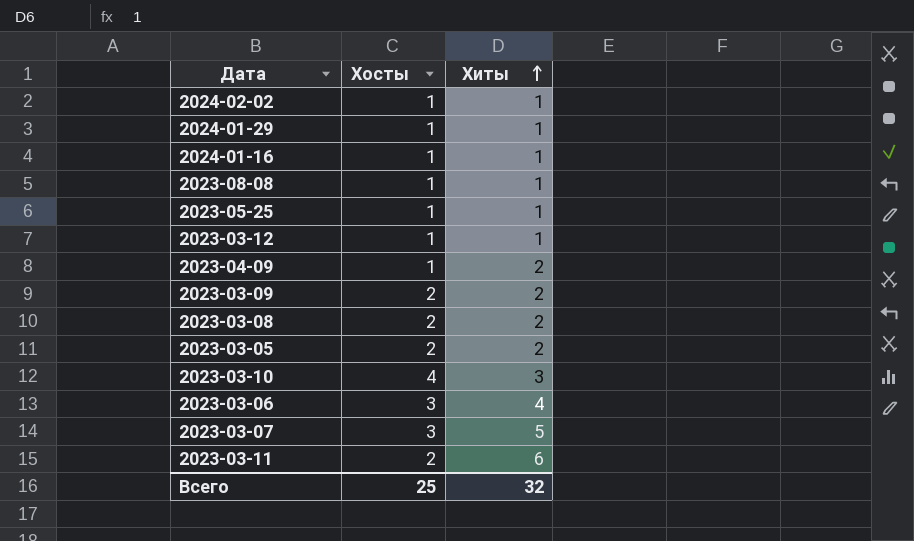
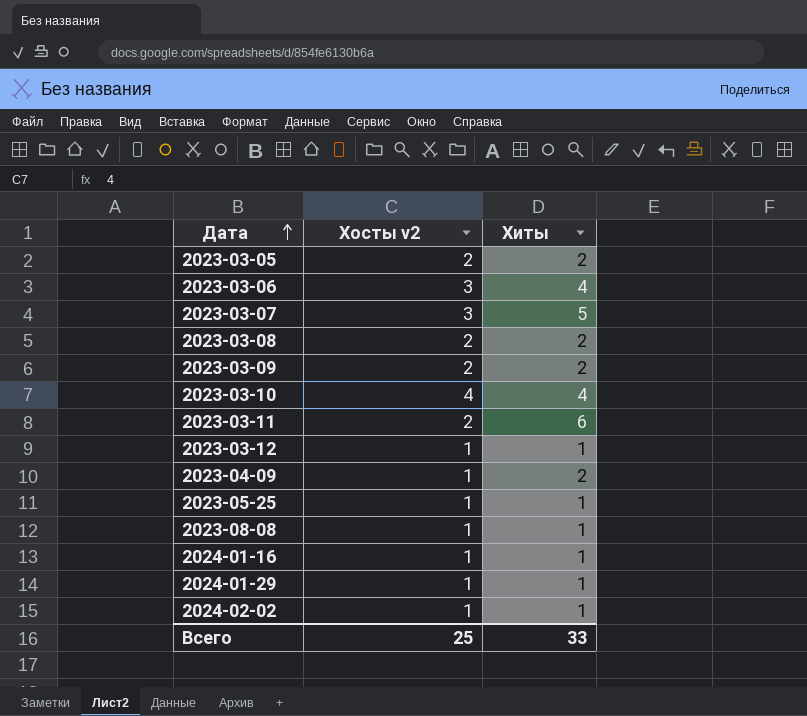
row order: Хиты ascending -> Дата ascending
column name: Хосты -> Хосты v2
2023-03-10 | Хиты: 3 -> 4
Всего | Хиты: 32 -> 33

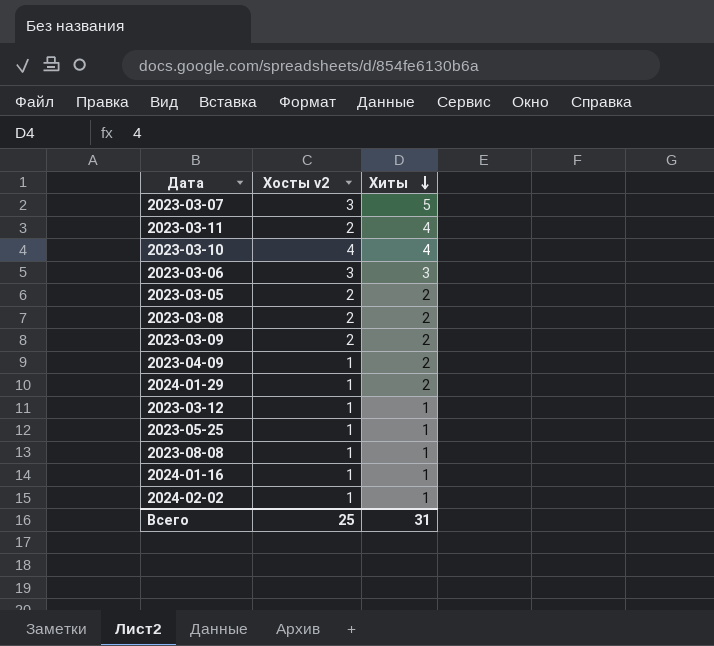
row order: Дата ascending -> Хиты descending
2023-03-11 | Хиты: 6 -> 4
2023-03-06 | Хиты: 4 -> 3
2024-01-29 | Хиты: 1 -> 2
Всего | Хиты: 33 -> 31

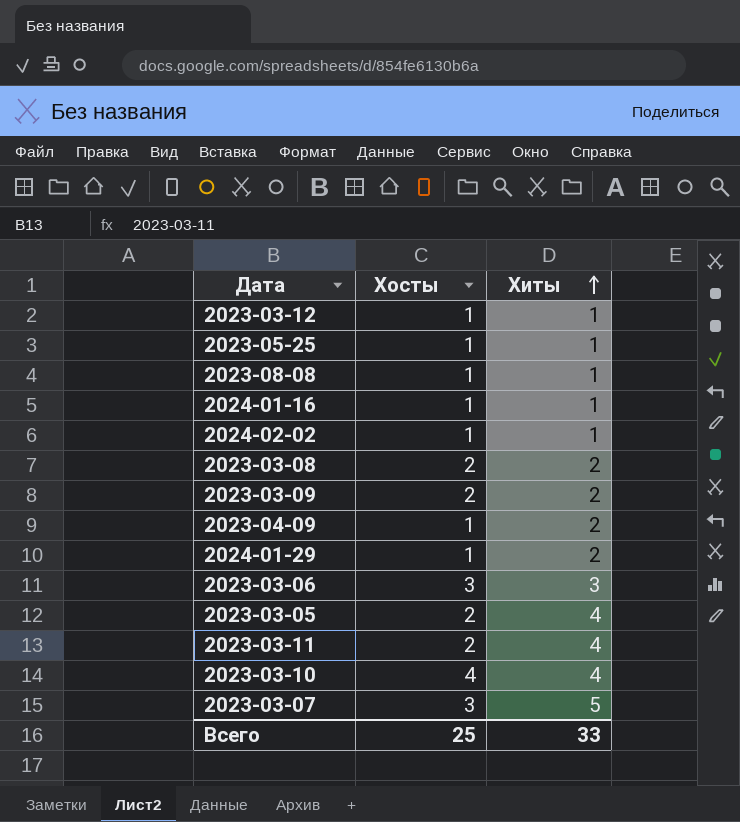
row order: Хиты descending -> Хиты ascending
column name: Хосты v2 -> Хосты
2023-03-05 | Хиты: 2 -> 4
Всего | Хиты: 31 -> 33

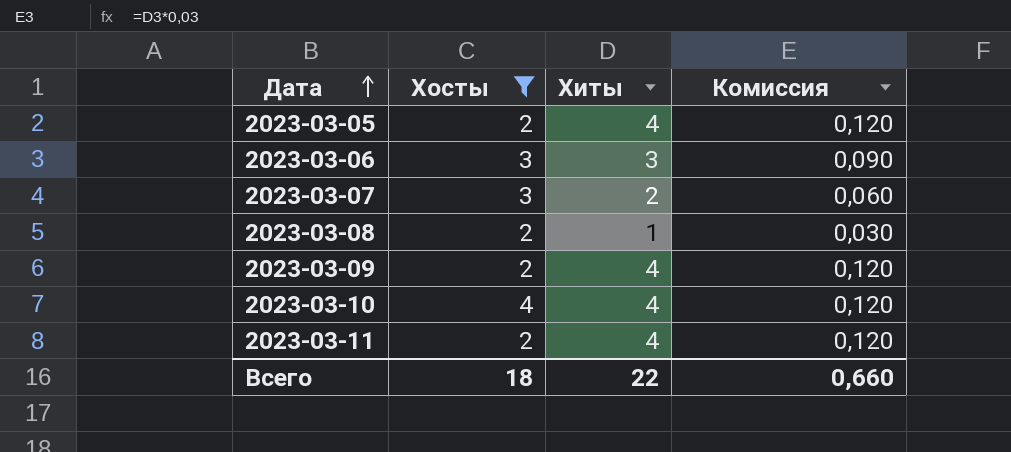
filter: none -> Хосты != 1
row order: Хиты ascending -> Дата ascending
column Комиссия | formula: none -> [Хиты] * 0,03
2023-03-07 | Хиты: 5 -> 2
2023-03-08 | Хиты: 2 -> 1
2023-03-09 | Хиты: 2 -> 4
Всего | Хосты: 25 -> 18
Всего | Хиты: 33 -> 22

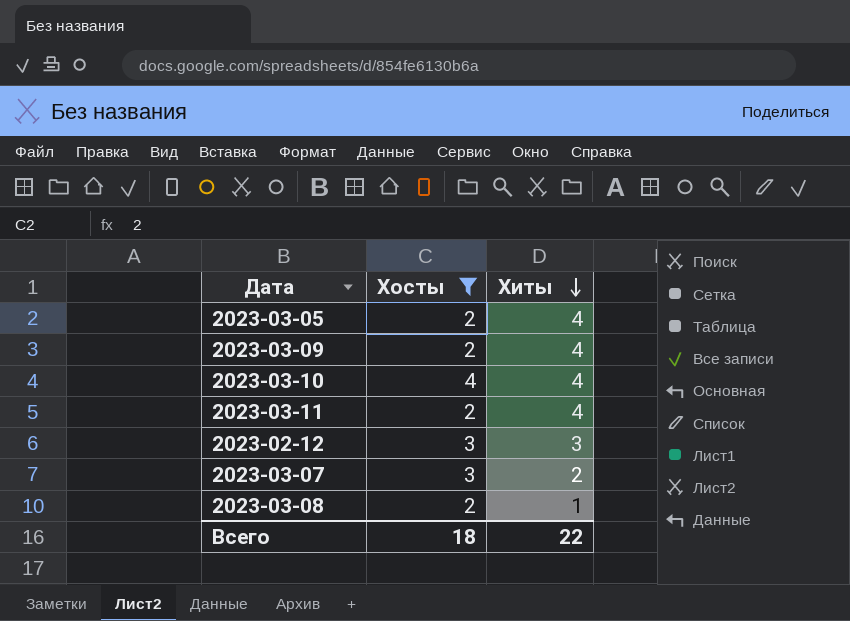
row order: Дата ascending -> Хиты descending
column Комиссия | formula: [Хиты] * 0,03 -> none
row 2023-03-06: 3 | 3 | 0,090 -> none
row 2023-02-12: none -> 3 | 3

